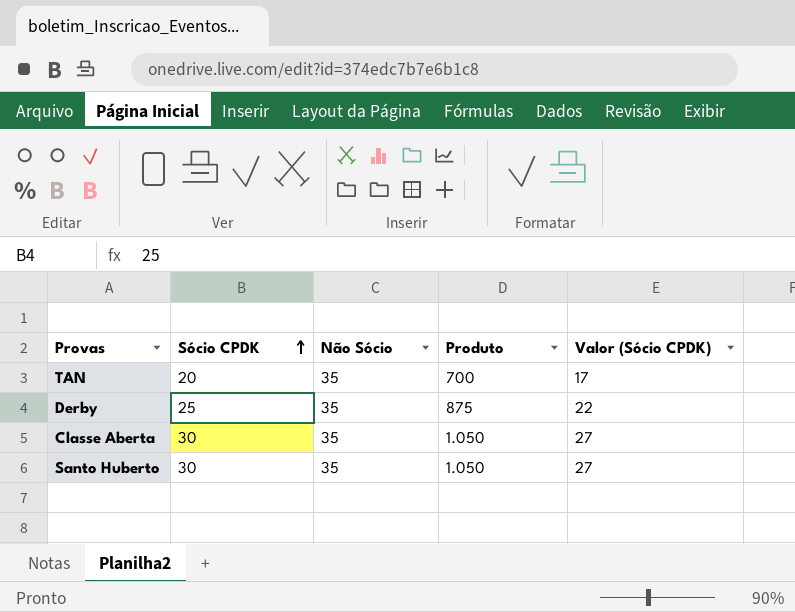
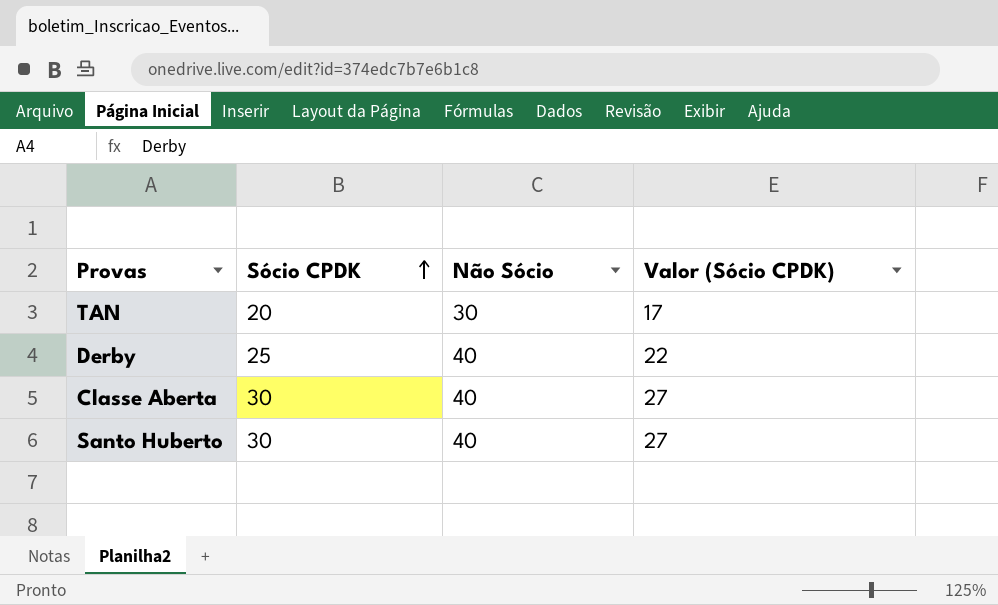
column Produto | formula: [Sócio CPDK] * [Não Sócio] -> none
TAN | Não Sócio: 35 -> 30
Derby | Não Sócio: 35 -> 40
Classe Aberta | Não Sócio: 35 -> 40
Santo Huberto | Não Sócio: 35 -> 40

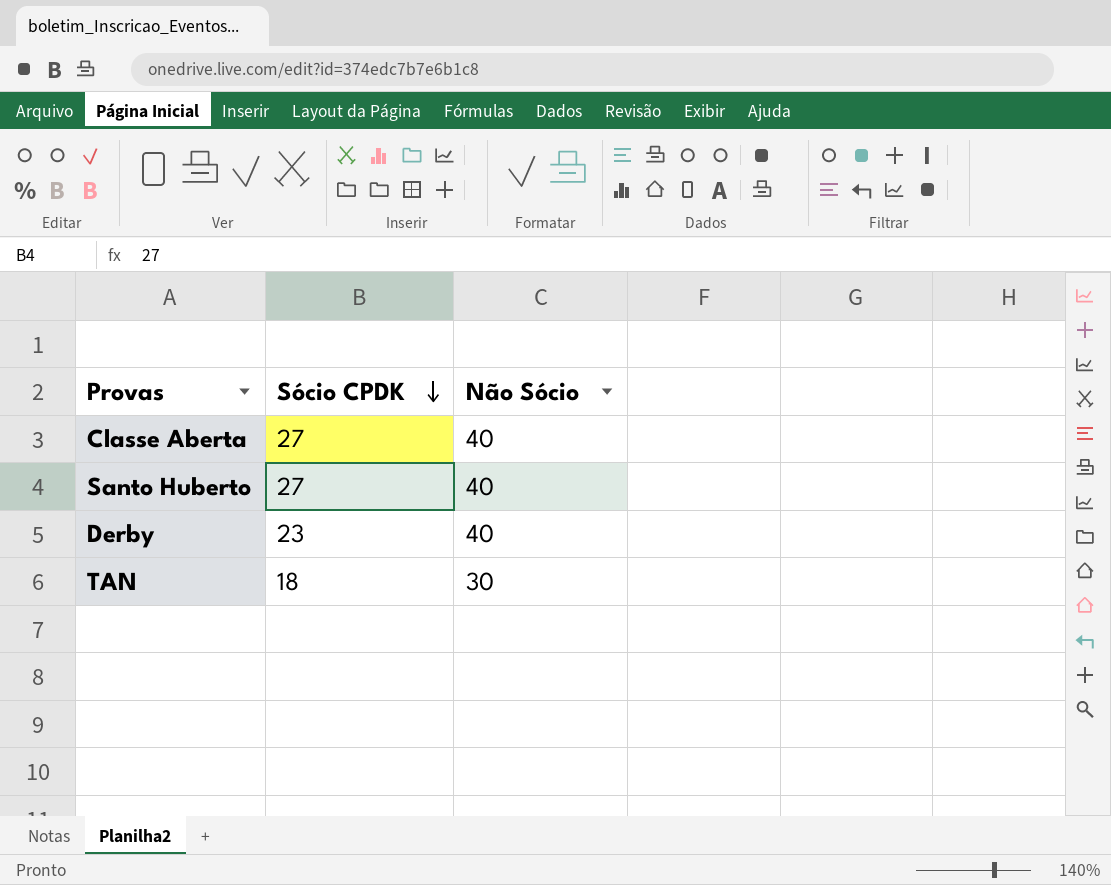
row order: Sócio CPDK ascending -> Sócio CPDK descending
column Valor (Sócio CPDK) | formula: [Sócio CPDK] - 3 -> none
Classe Aberta | Sócio CPDK: 30 -> 27
Santo Huberto | Sócio CPDK: 30 -> 27
Derby | Sócio CPDK: 25 -> 23
TAN | Sócio CPDK: 20 -> 18

